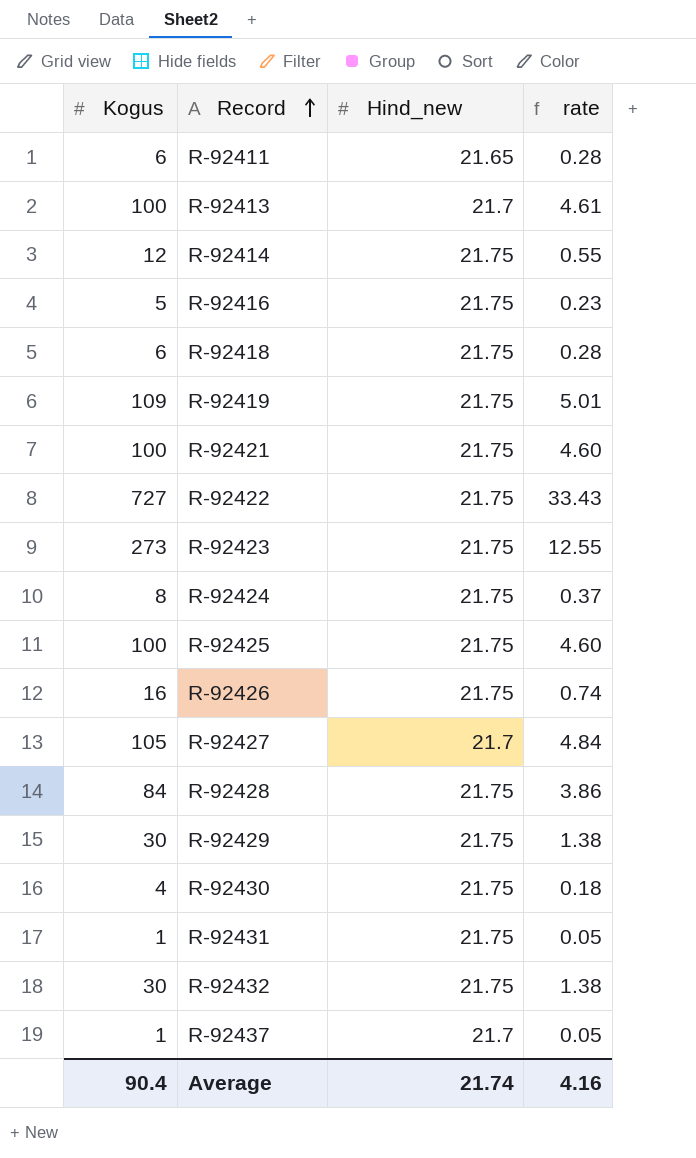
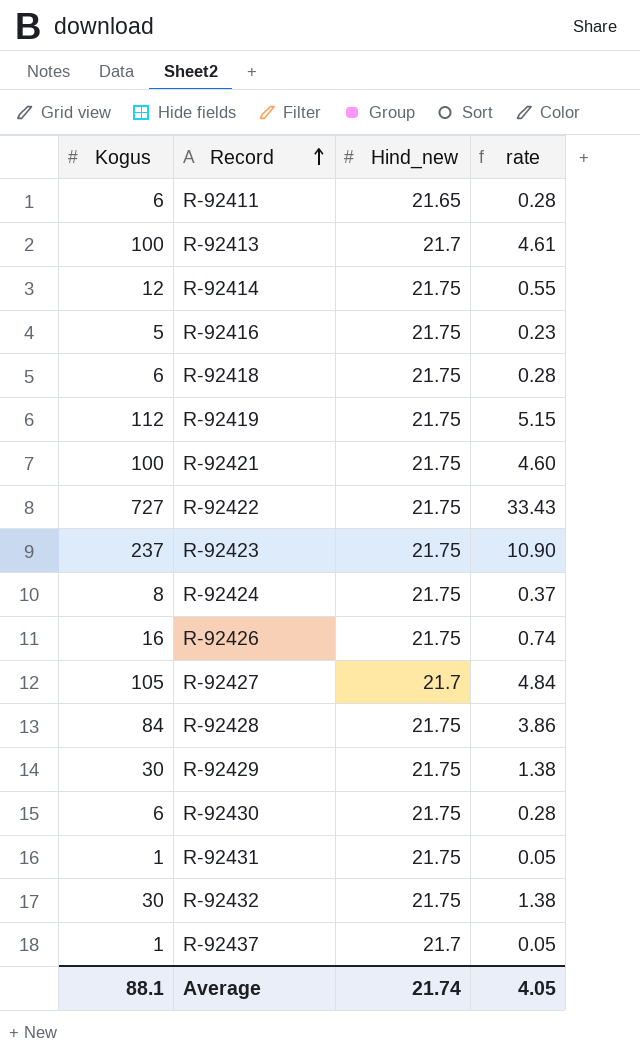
row R-92425: 100 | 21.75 | 4.60 -> none
R-92419 | Kogus: 109 -> 112
R-92419 | rate: 5.01 -> 5.15
R-92423 | Kogus: 273 -> 237
R-92423 | rate: 12.55 -> 10.90
R-92430 | Kogus: 4 -> 6
R-92430 | rate: 0.18 -> 0.28
Average | Kogus: 90.4 -> 88.1
Average | rate: 4.16 -> 4.05

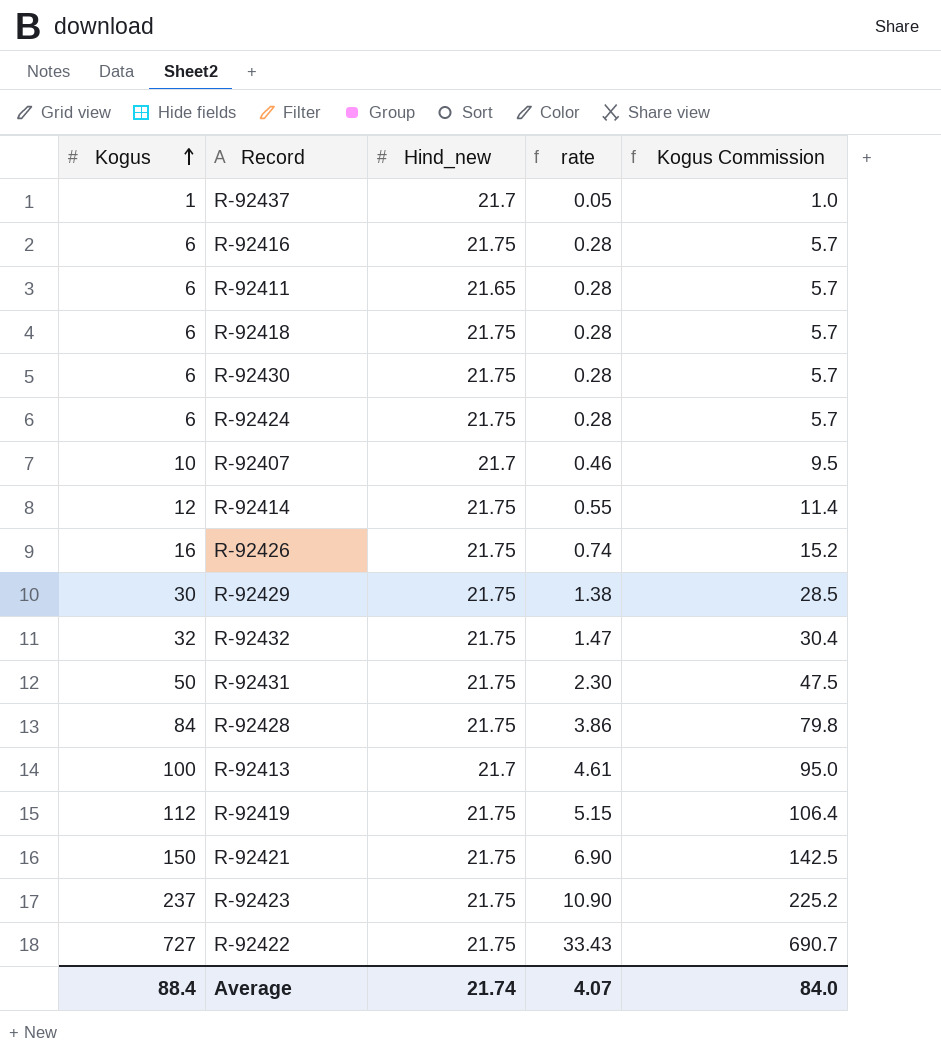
row order: Record ascending -> Kogus ascending
column Kogus Commission | formula: none -> [Kogus] * 0.95
row R-92427: 105 | 21.7 | 4.84 -> none
R-92416 | Kogus: 5 -> 6
R-92416 | rate: 0.23 -> 0.28
R-92424 | Kogus: 8 -> 6
R-92424 | rate: 0.37 -> 0.28
row R-92407: none -> 10 | 21.7 | 0.46 | 9.5
R-92432 | Kogus: 30 -> 32
R-92432 | rate: 1.38 -> 1.47
R-92431 | Kogus: 1 -> 50
R-92431 | rate: 0.05 -> 2.30
R-92421 | Kogus: 100 -> 150
R-92421 | rate: 4.60 -> 6.90
Average | Kogus: 88.1 -> 88.4
Average | rate: 4.05 -> 4.07

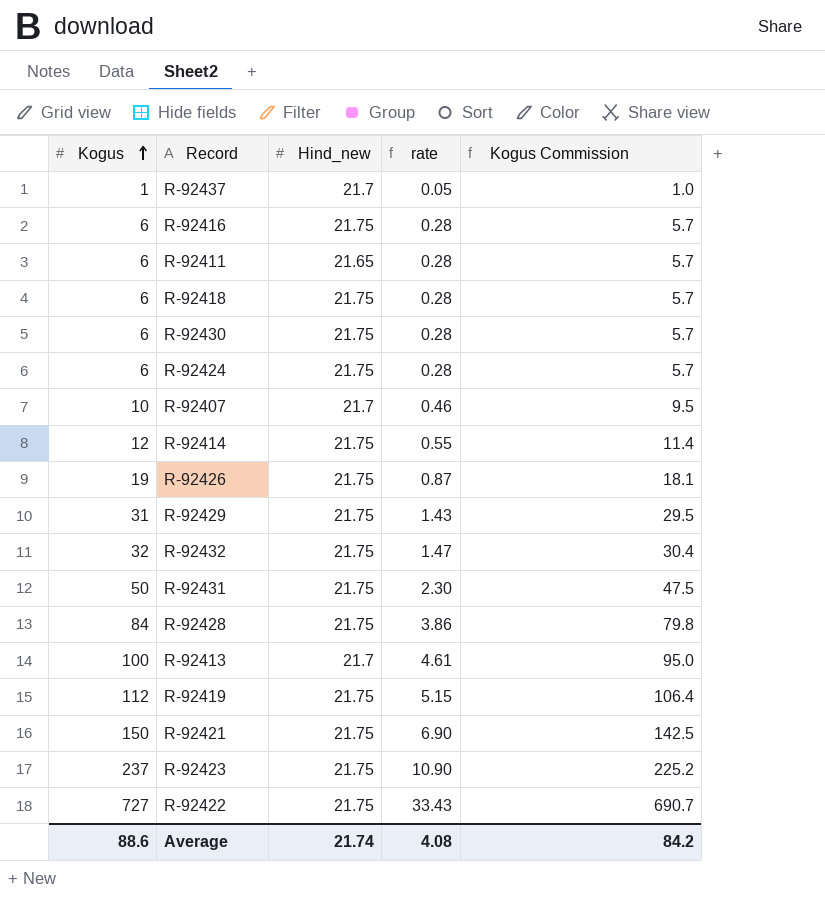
R-92426 | Kogus: 16 -> 19
R-92426 | rate: 0.74 -> 0.87
R-92426 | Kogus Commission: 15.2 -> 18.1
R-92429 | Kogus: 30 -> 31
R-92429 | rate: 1.38 -> 1.43
R-92429 | Kogus Commission: 28.5 -> 29.5
Average | Kogus: 88.4 -> 88.6
Average | rate: 4.07 -> 4.08
Average | Kogus Commission: 84.0 -> 84.2

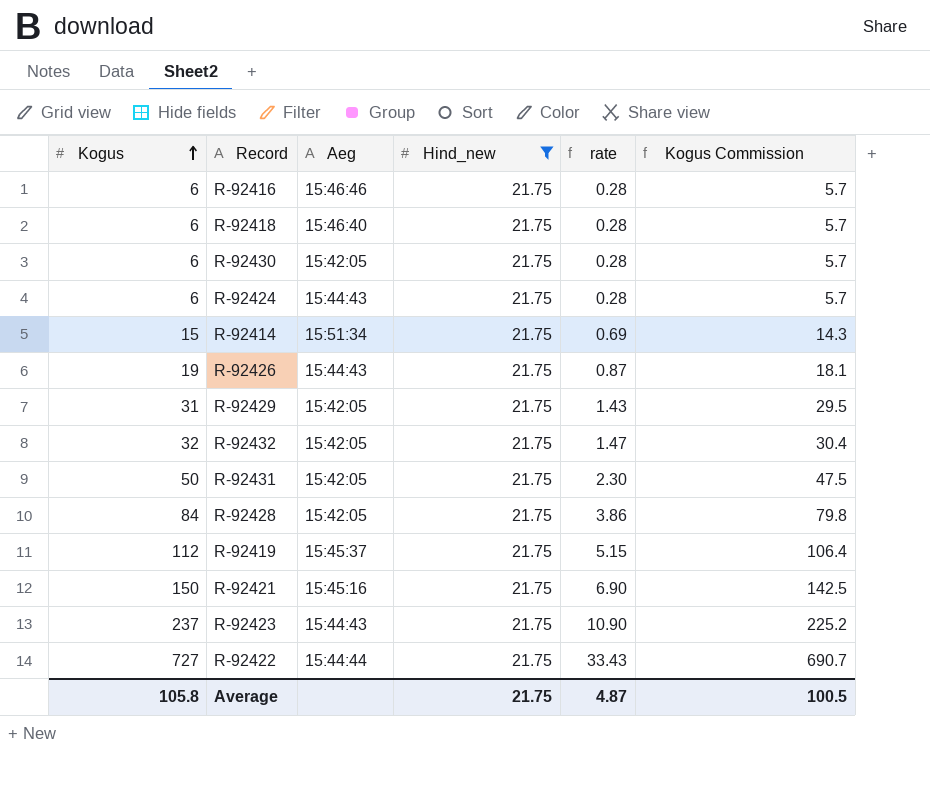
filter: none -> Hind_new = 21.75
column Aeg | position: none -> 3
R-92414 | Kogus: 12 -> 15
R-92414 | rate: 0.55 -> 0.69
R-92414 | Kogus Commission: 11.4 -> 14.3
Average | Kogus: 88.6 -> 105.8
Average | Hind_new: 21.74 -> 21.75
Average | rate: 4.08 -> 4.87
Average | Kogus Commission: 84.2 -> 100.5

